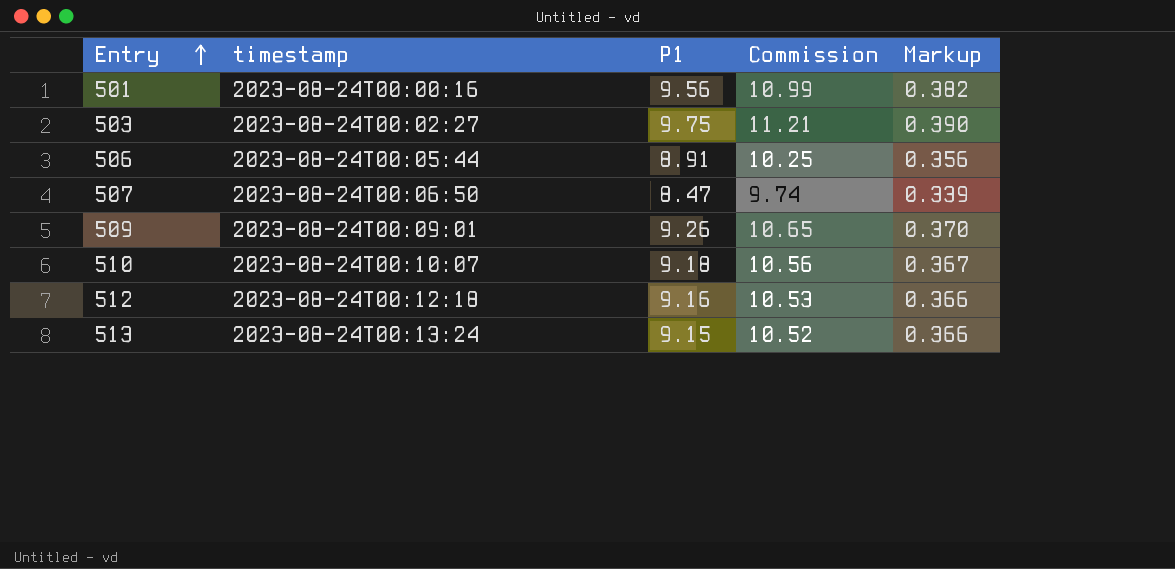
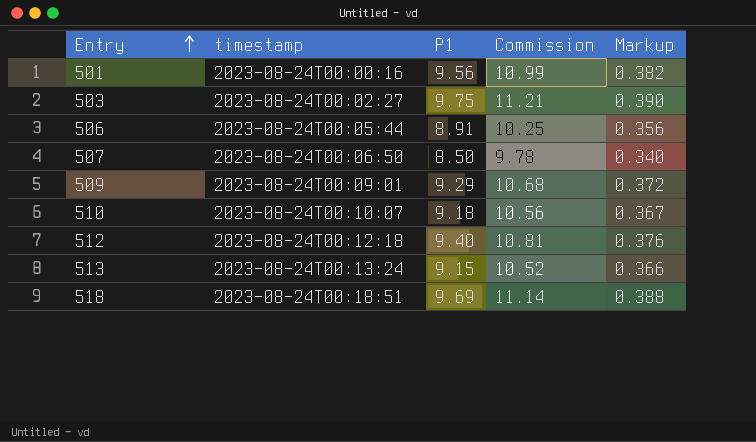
507 | P1: 8.47 -> 8.50
507 | Commission: 9.74 -> 9.78
507 | Markup: 0.339 -> 0.340
509 | P1: 9.26 -> 9.29
509 | Commission: 10.65 -> 10.68
509 | Markup: 0.370 -> 0.372
512 | P1: 9.16 -> 9.40
512 | Commission: 10.53 -> 10.81
512 | Markup: 0.366 -> 0.376
row 518: none -> 2023-08-24T00:18:51 | 9.69 | 11.14 | 0.388

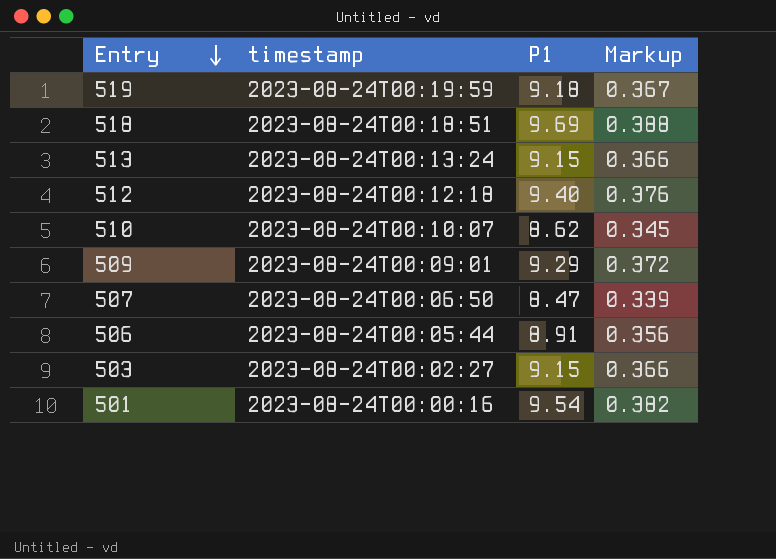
row order: Entry ascending -> Entry descending
column Commission | formula: [P1] * 1.15 -> none
row 519: none -> 2023-08-24T00:19:59 | 9.18 | 0.367
510 | P1: 9.18 -> 8.62
510 | Markup: 0.367 -> 0.345
507 | P1: 8.50 -> 8.47
507 | Markup: 0.340 -> 0.339
503 | P1: 9.75 -> 9.15
503 | Markup: 0.390 -> 0.366
501 | P1: 9.56 -> 9.54

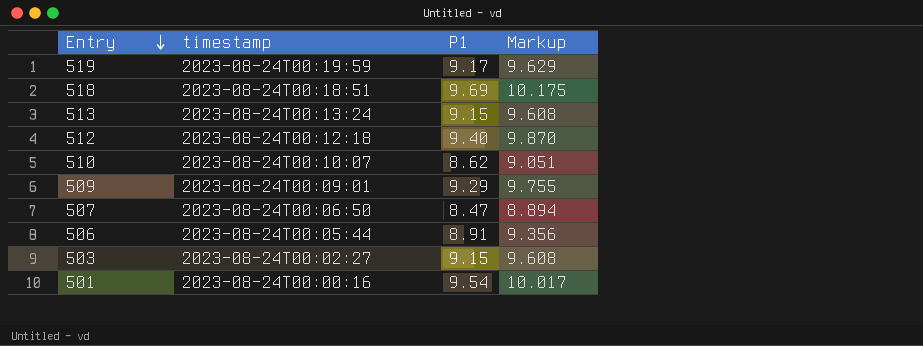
column Markup | formula: [P1] * 0.04 -> [P1] * 1.05
519 | P1: 9.18 -> 9.17

